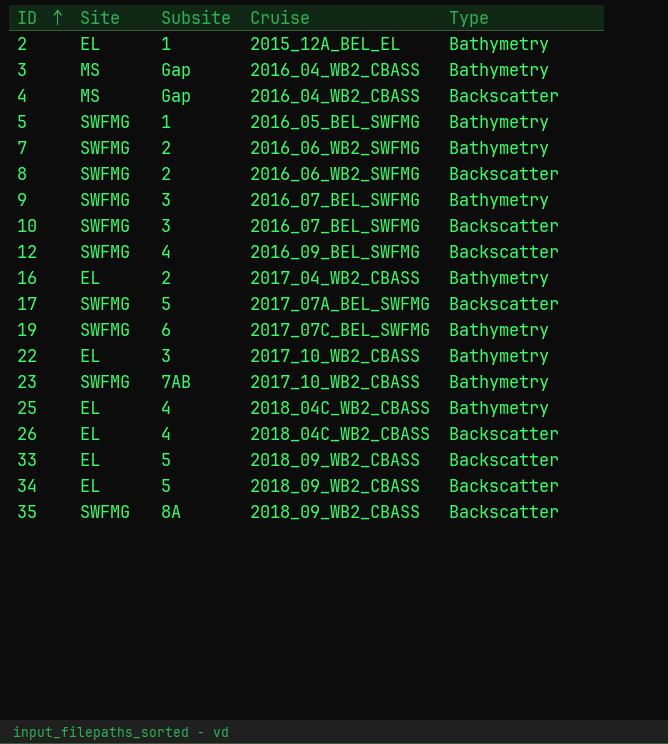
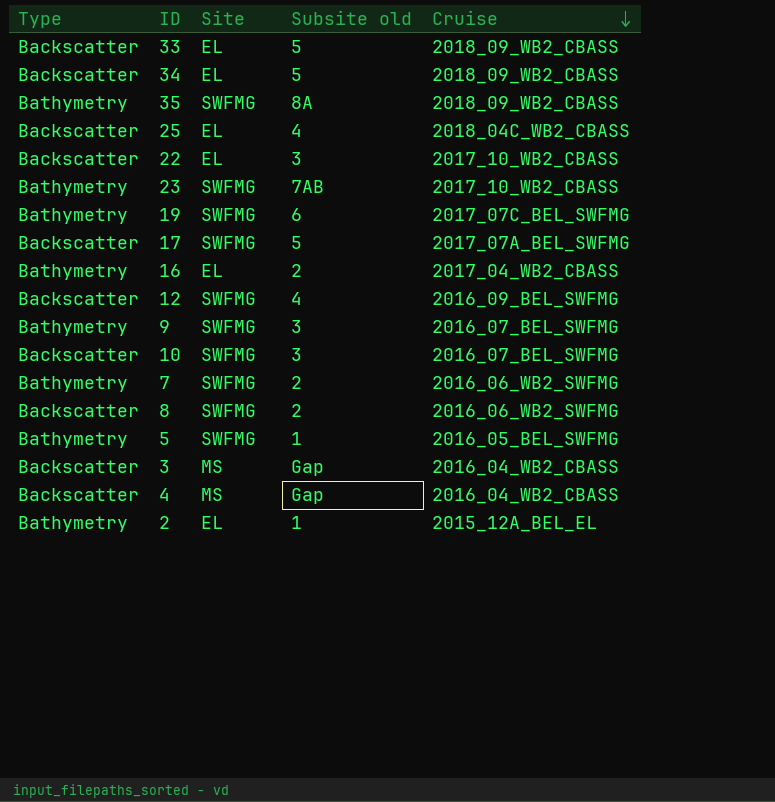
row order: ID ascending -> Cruise descending
column Type | position: 5 -> 1
column name: Subsite -> Subsite old
row 26: EL | 4 | 2018_04C_WB2_CBASS | Backscatter -> none
35 | Type: Backscatter -> Bathymetry
25 | Type: Bathymetry -> Backscatter
22 | Type: Bathymetry -> Backscatter
3 | Type: Bathymetry -> Backscatter

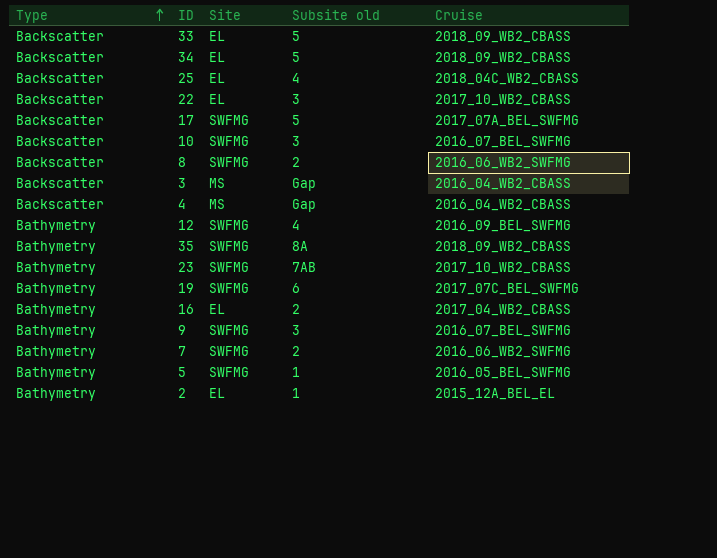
row order: Cruise descending -> Type ascending
12 | Type: Backscatter -> Bathymetry

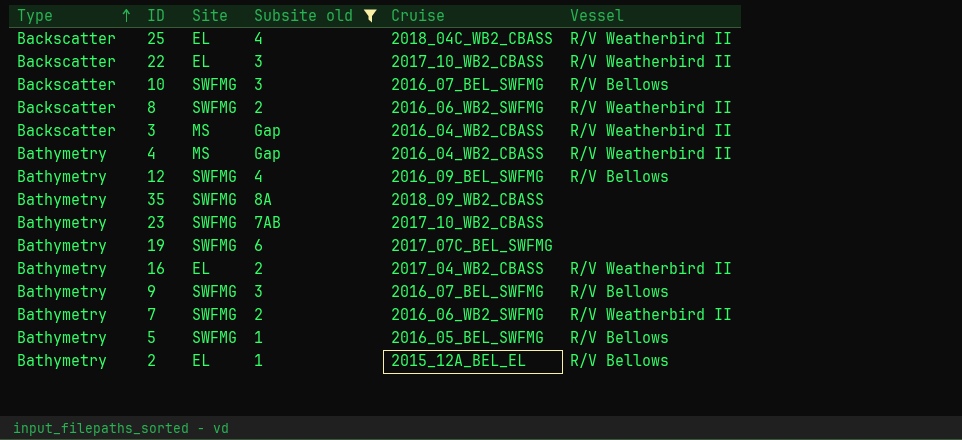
filter: none -> Subsite old != 5
column Vessel | position: none -> 6
4 | Type: Backscatter -> Bathymetry

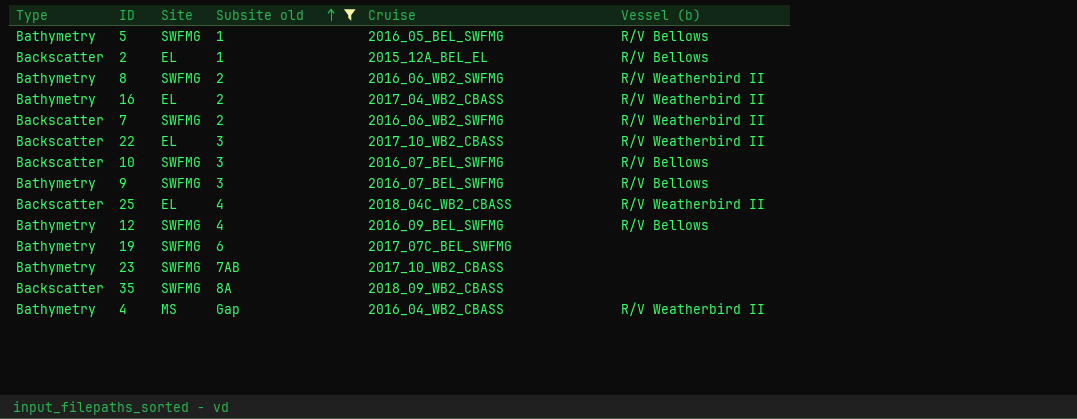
row order: Type ascending -> Subsite old ascending
column name: Vessel -> Vessel (b)
row 3: Backscatter | MS | Gap | 2016_04_WB2_CBASS | R/V Weatherbird II -> none
2 | Type: Bathymetry -> Backscatter
8 | Type: Backscatter -> Bathymetry
7 | Type: Bathymetry -> Backscatter
35 | Type: Bathymetry -> Backscatter

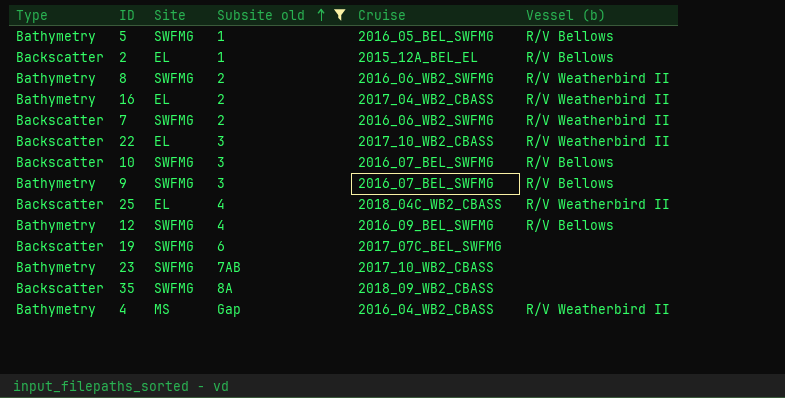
19 | Type: Bathymetry -> Backscatter

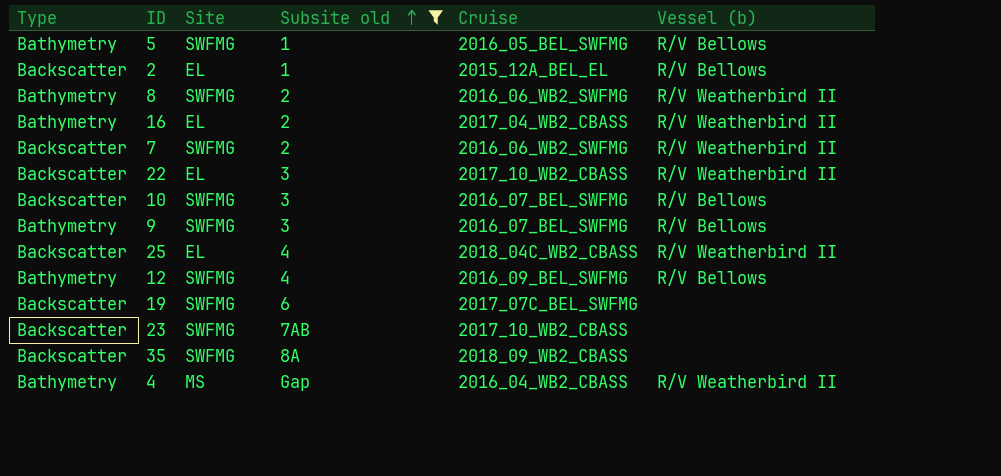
23 | Type: Bathymetry -> Backscatter

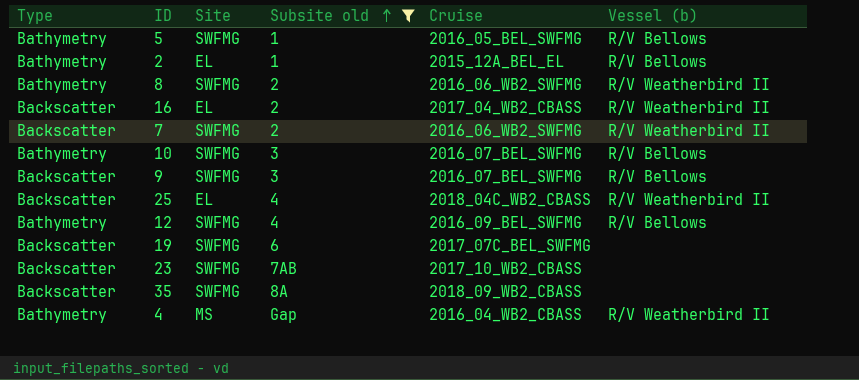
row 22: Backscatter | EL | 3 | 2017_10_WB2_CBASS | R/V Weatherbird II -> none
2 | Type: Backscatter -> Bathymetry
16 | Type: Bathymetry -> Backscatter
10 | Type: Backscatter -> Bathymetry
9 | Type: Bathymetry -> Backscatter

